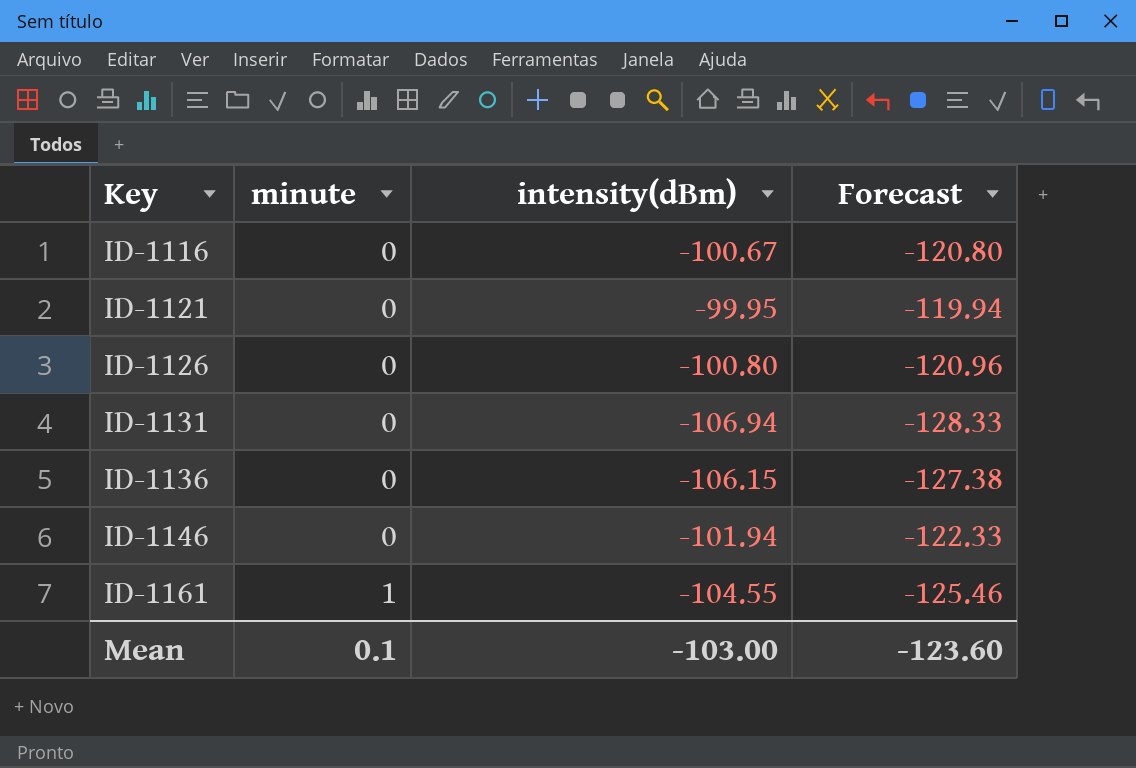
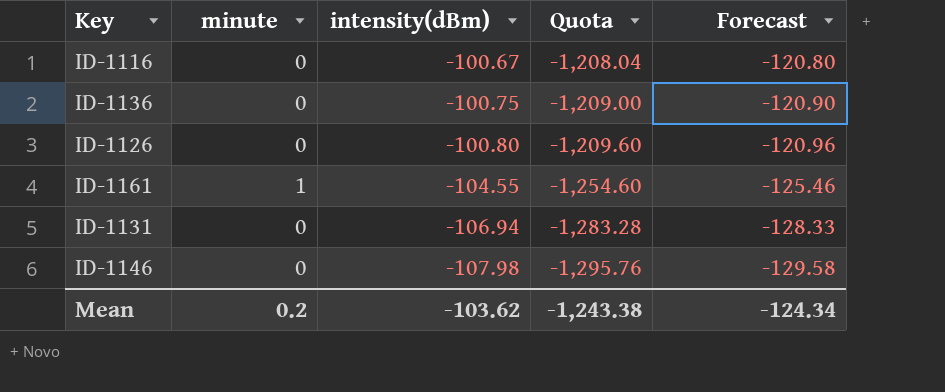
row order: Key ascending -> intensity(dBm) descending
column Quota | formula: none -> [intensity(dBm)] * 12
row ID-1121: 0 | -99.95 | -119.94 -> none
ID-1136 | intensity(dBm): -106.15 -> -100.75
ID-1136 | Forecast: -127.38 -> -120.90
ID-1146 | intensity(dBm): -101.94 -> -107.98
ID-1146 | Forecast: -122.33 -> -129.58
Mean | minute: 0.1 -> 0.2
Mean | intensity(dBm): -103.00 -> -103.62
Mean | Forecast: -123.60 -> -124.34

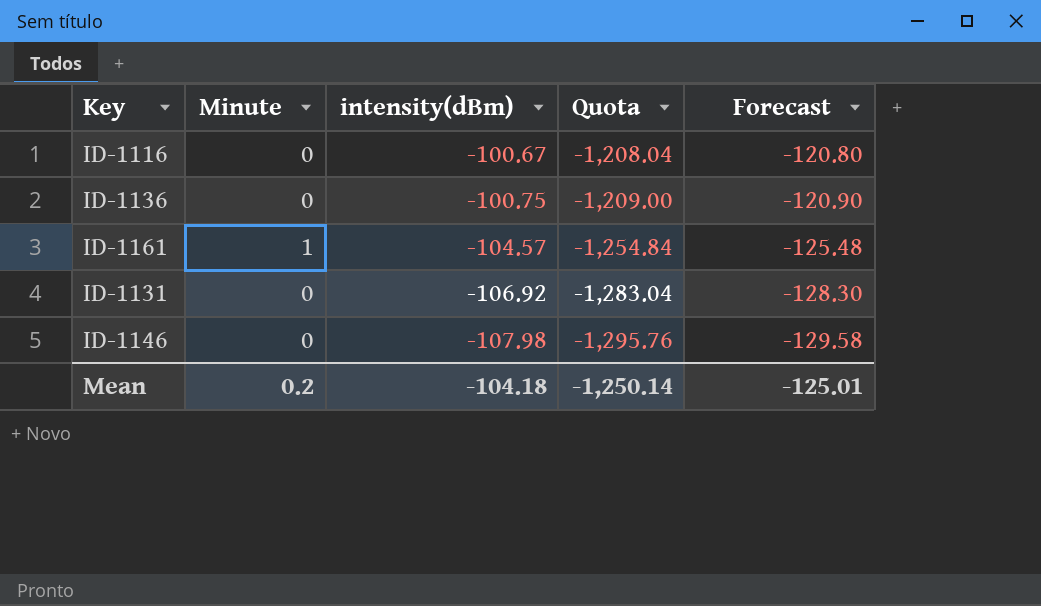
column name: minute -> Minute
row ID-1126: 0 | -100.80 | -1,209.60 | -120.96 -> none
ID-1161 | intensity(dBm): -104.55 -> -104.57
ID-1161 | Quota: -1,254.60 -> -1,254.84
ID-1161 | Forecast: -125.46 -> -125.48
ID-1131 | intensity(dBm): -106.94 -> -106.92
ID-1131 | Quota: -1,283.28 -> -1,283.04
ID-1131 | Forecast: -128.33 -> -128.30
Mean | intensity(dBm): -103.62 -> -104.18
Mean | Quota: -1,243.38 -> -1,250.14
Mean | Forecast: -124.34 -> -125.01

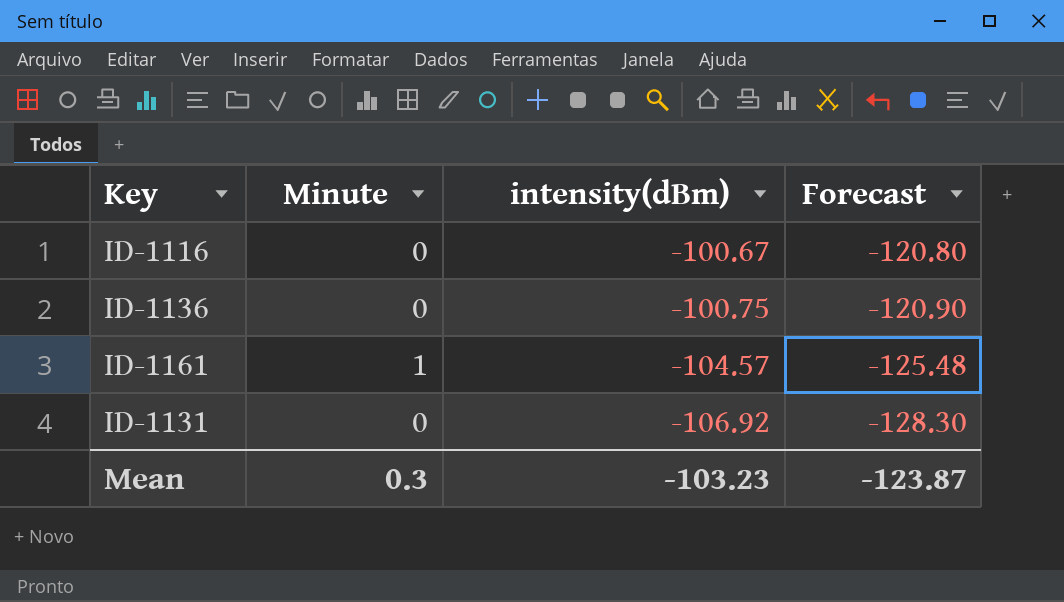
column Quota | formula: [intensity(dBm)] * 12 -> none
row ID-1146: 0 | -107.98 | -1,295.76 | -129.58 -> none
Mean | Minute: 0.2 -> 0.3
Mean | intensity(dBm): -104.18 -> -103.23
Mean | Forecast: -125.01 -> -123.87

